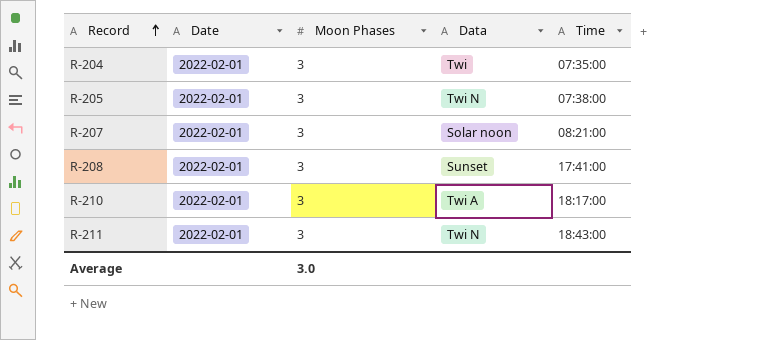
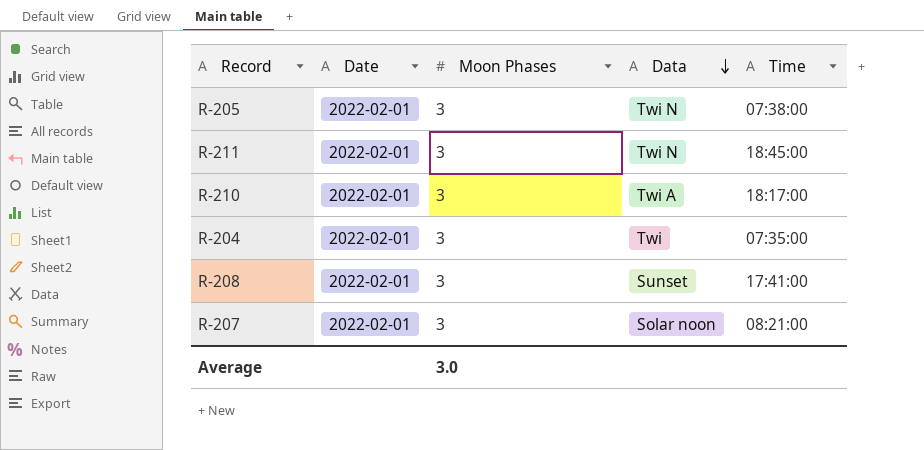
row order: Record ascending -> Data descending
R-211 | Time: 18:43:00 -> 18:45:00

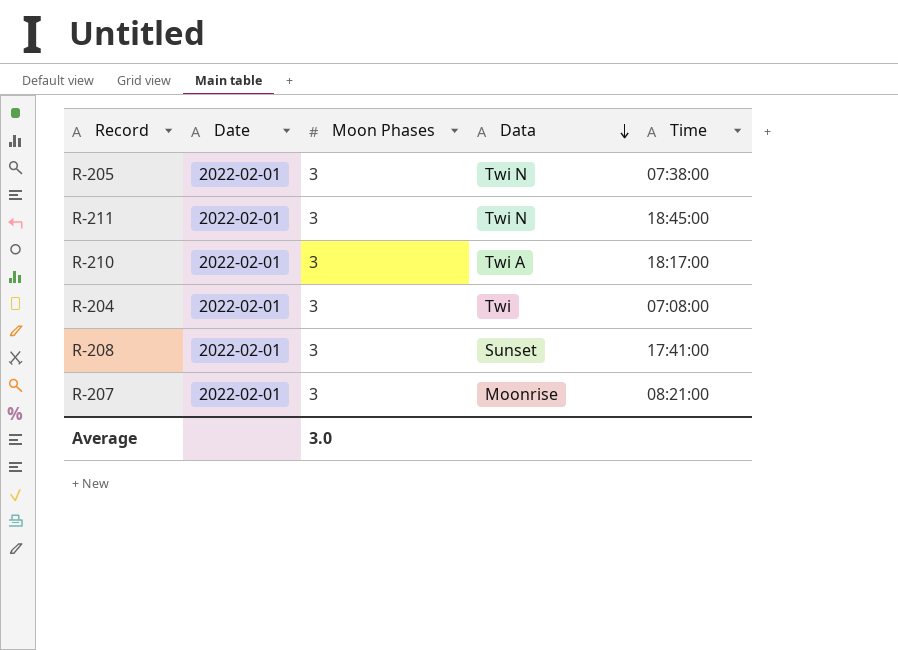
R-204 | Time: 07:35:00 -> 07:08:00
R-207 | Data: Solar noon -> Moonrise

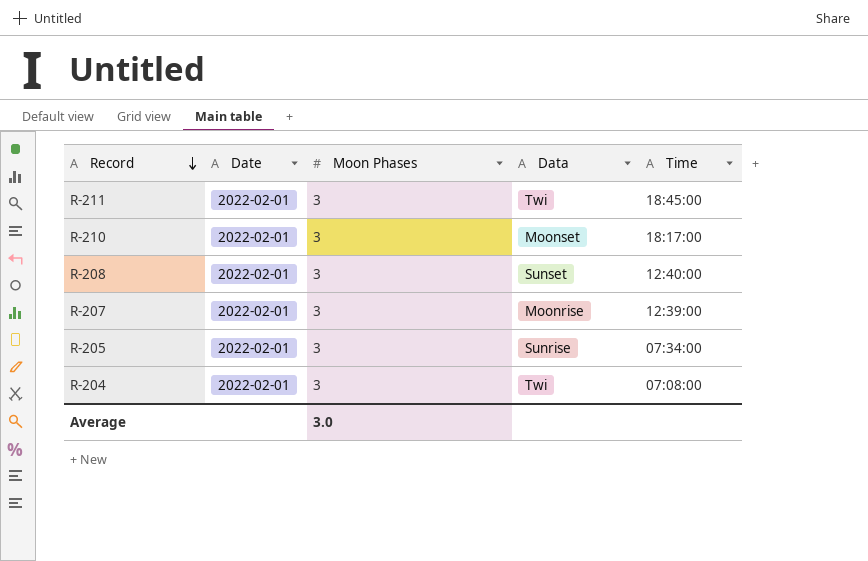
row order: Data descending -> Record descending
R-211 | Data: Twi N -> Twi
R-210 | Data: Twi A -> Moonset
R-208 | Time: 17:41:00 -> 12:40:00
R-207 | Time: 08:21:00 -> 12:39:00
R-205 | Data: Twi N -> Sunrise
R-205 | Time: 07:38:00 -> 07:34:00

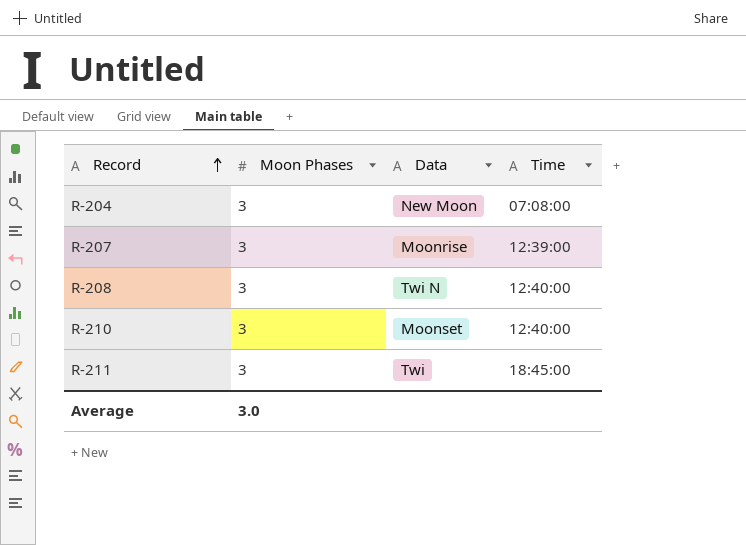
row order: Record descending -> Record ascending
column Date | position: 2 -> none
row R-205: 2022-02-01 | 3 | Sunrise | 07:34:00 -> none
R-204 | Data: Twi -> New Moon
R-208 | Data: Sunset -> Twi N
R-210 | Time: 18:17:00 -> 12:40:00

